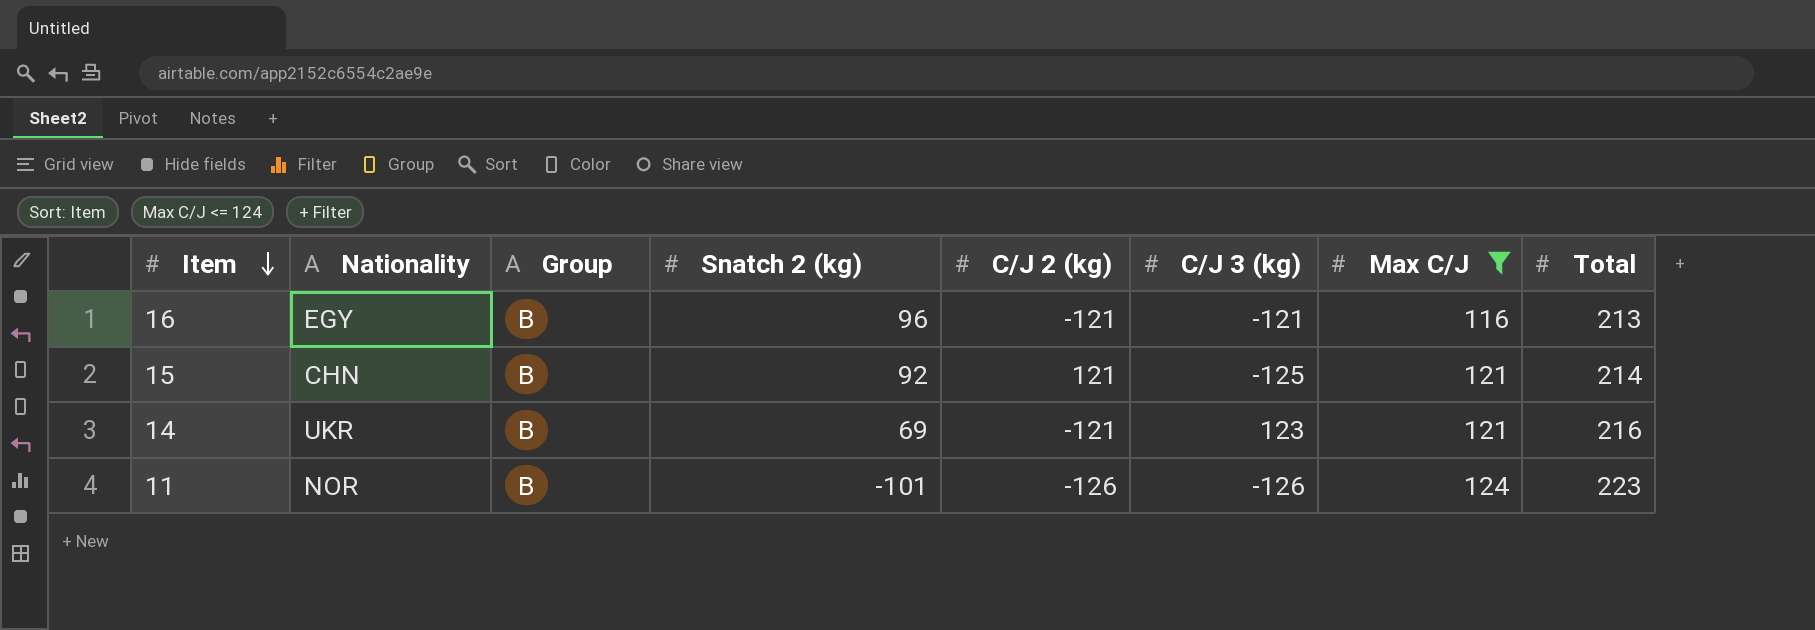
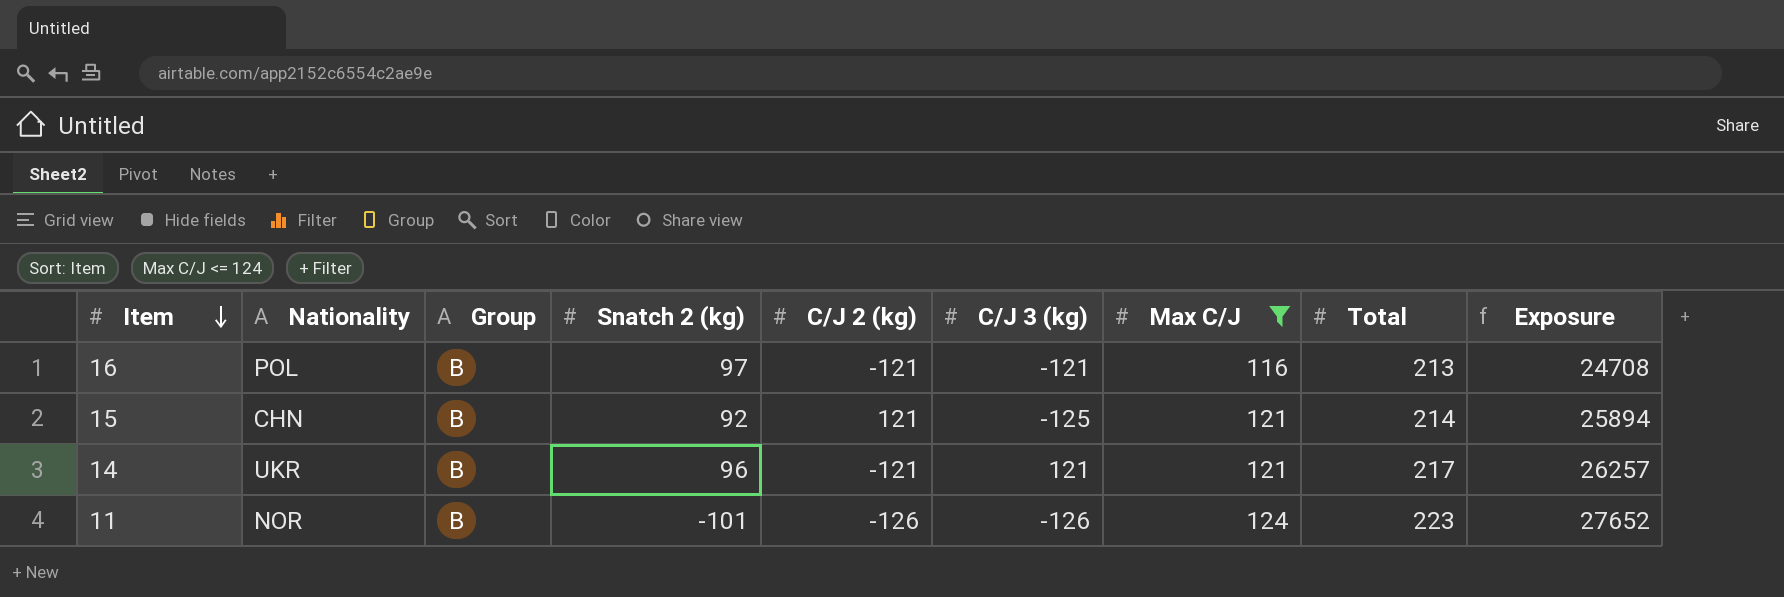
column Exposure | formula: none -> [Max C/J] * [Total]
16 | Nationality: EGY -> POL
16 | Snatch 2 (kg): 96 -> 97
14 | Snatch 2 (kg): 69 -> 96
14 | C/J 3 (kg): 123 -> 121
14 | Total: 216 -> 217

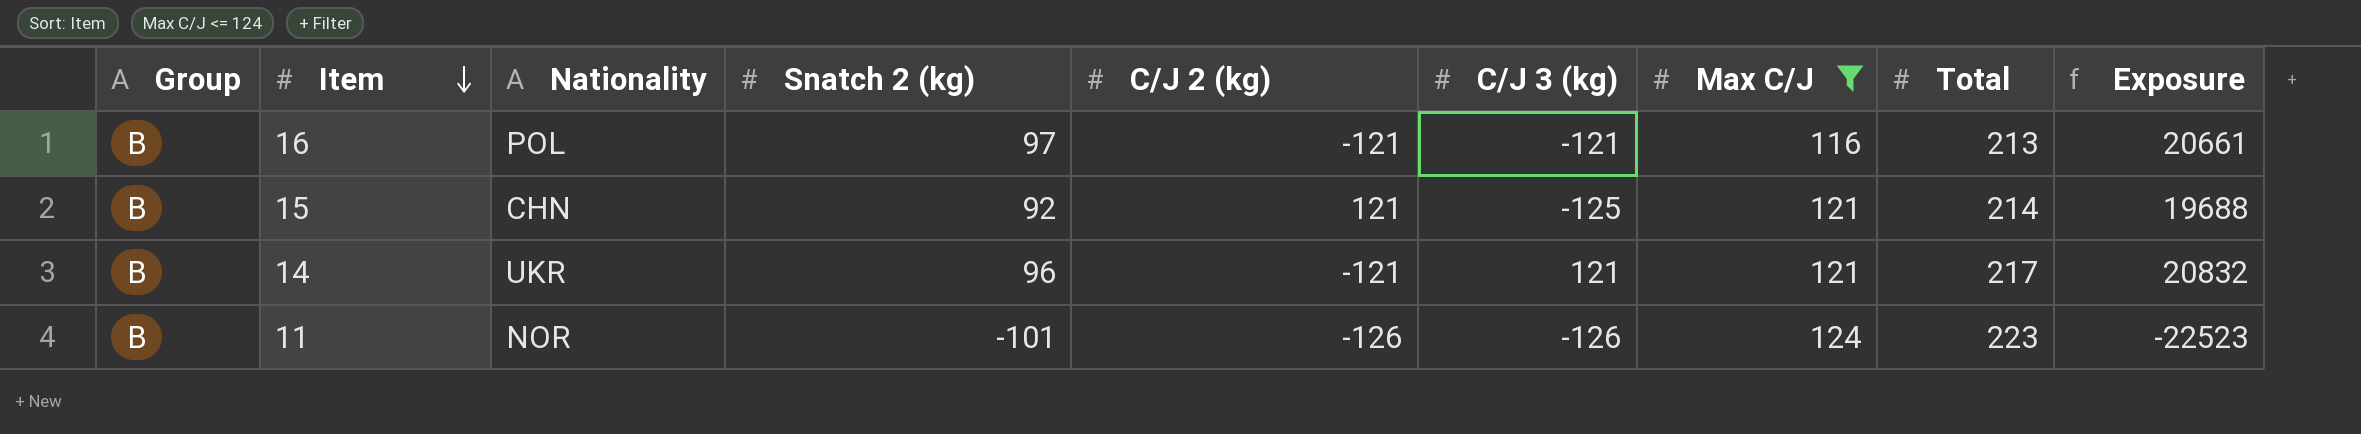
column Group | position: 3 -> 1
column Exposure | formula: [Max C/J] * [Total] -> [Snatch 2 (kg)] * [Total]

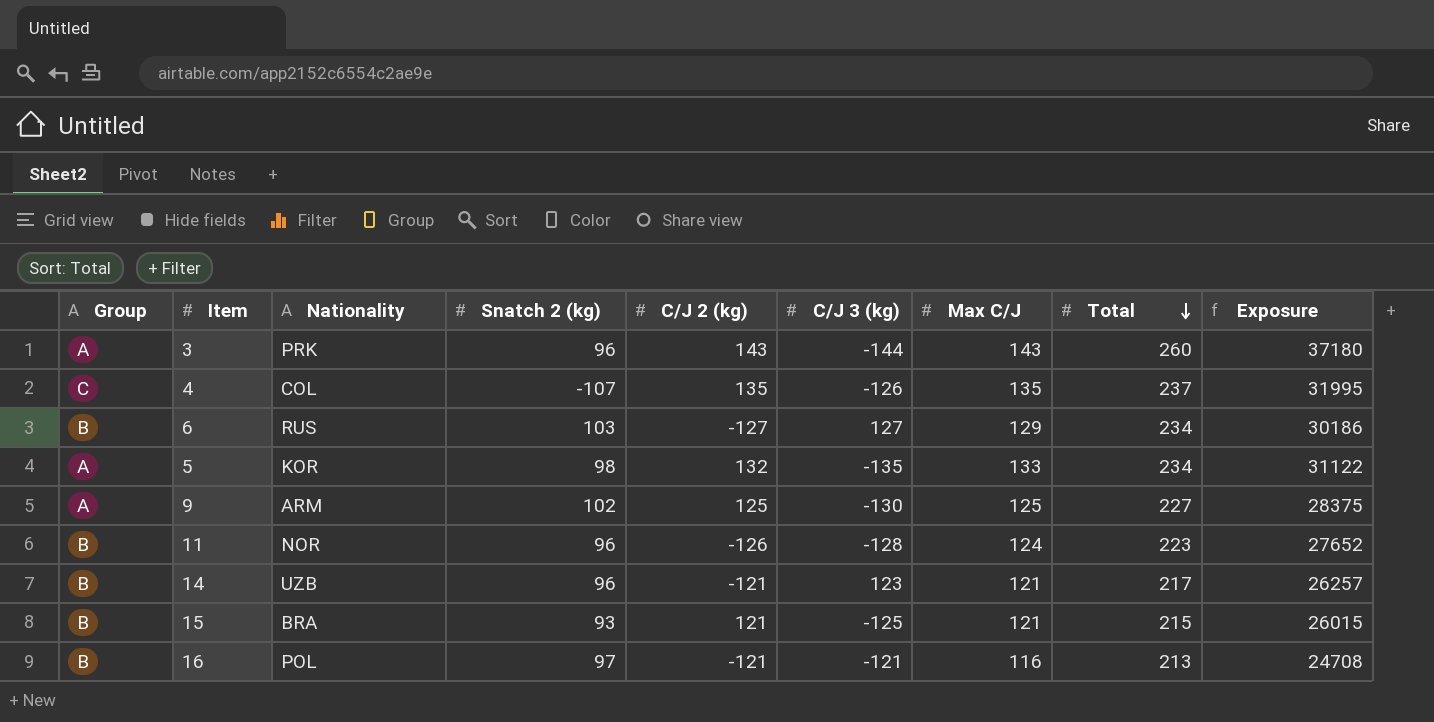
filter: Max C/J <= 124 -> none
row order: Item descending -> Total descending
column Exposure | formula: [Snatch 2 (kg)] * [Total] -> [Max C/J] * [Total]
11 | Snatch 2 (kg): -101 -> 96
11 | C/J 3 (kg): -126 -> -128
14 | Nationality: UKR -> UZB
14 | C/J 3 (kg): 121 -> 123
15 | Nationality: CHN -> BRA
15 | Snatch 2 (kg): 92 -> 93
15 | Total: 214 -> 215

